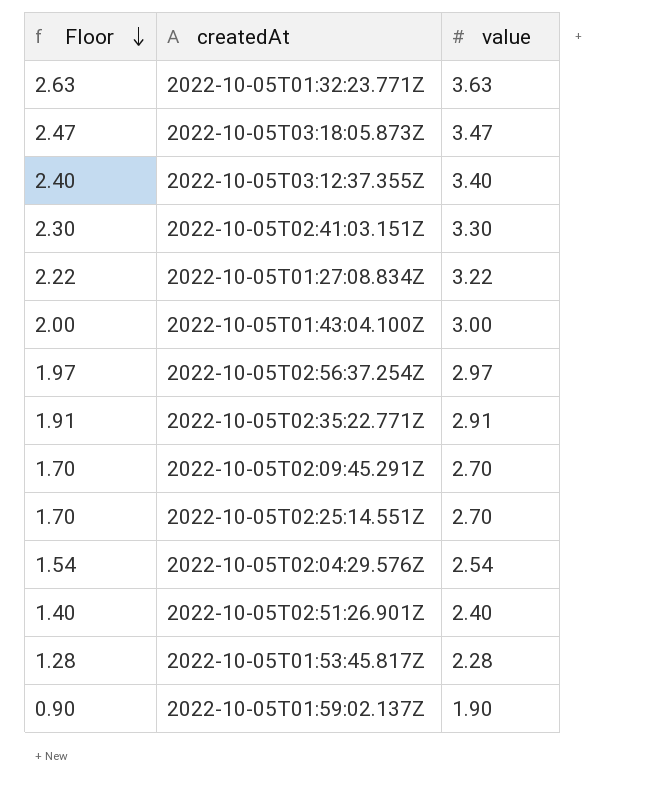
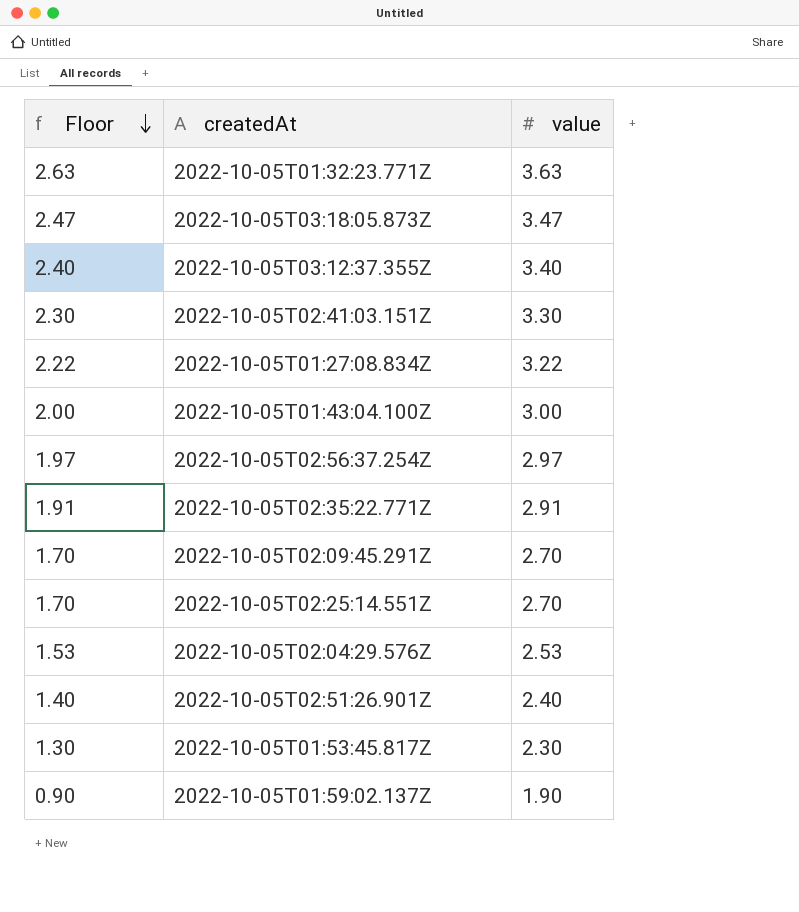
2022-10-05T02:04:29.576Z | Floor: 1.54 -> 1.53
2022-10-05T02:04:29.576Z | value: 2.54 -> 2.53
2022-10-05T01:53:45.817Z | Floor: 1.28 -> 1.30
2022-10-05T01:53:45.817Z | value: 2.28 -> 2.30

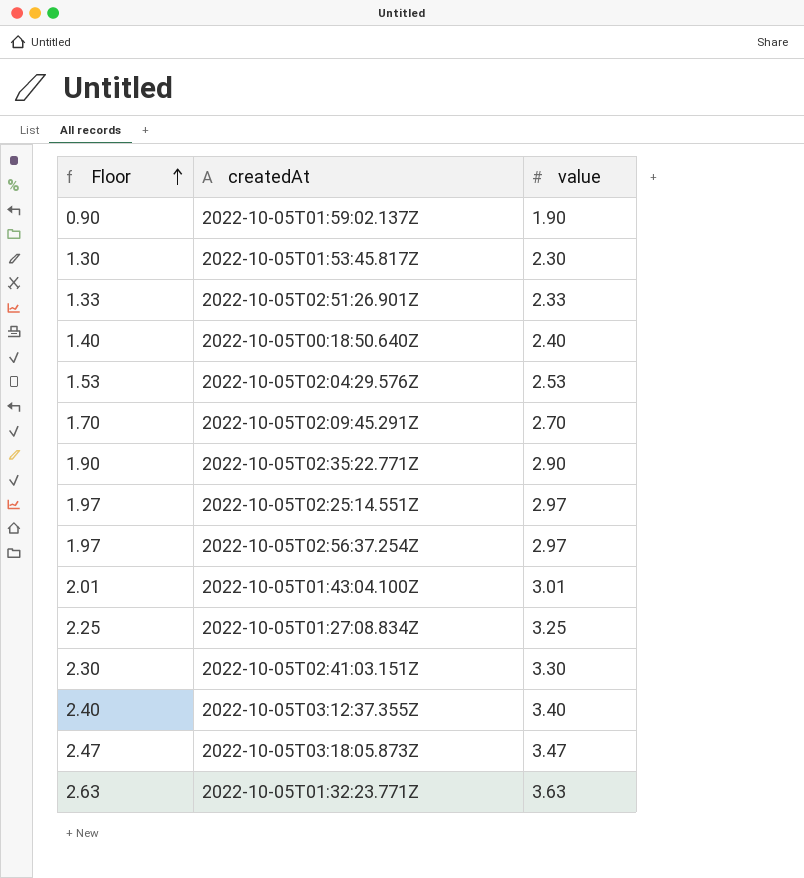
row order: Floor descending -> Floor ascending
2022-10-05T02:51:26.901Z | Floor: 1.40 -> 1.33
2022-10-05T02:51:26.901Z | value: 2.40 -> 2.33
row 2022-10-05T00:18:50.640Z: none -> 1.40 | 2.40
2022-10-05T02:35:22.771Z | Floor: 1.91 -> 1.90
2022-10-05T02:35:22.771Z | value: 2.91 -> 2.90
2022-10-05T02:25:14.551Z | Floor: 1.70 -> 1.97
2022-10-05T02:25:14.551Z | value: 2.70 -> 2.97
2022-10-05T01:43:04.100Z | Floor: 2.00 -> 2.01
2022-10-05T01:43:04.100Z | value: 3.00 -> 3.01
2022-10-05T01:27:08.834Z | Floor: 2.22 -> 2.25
2022-10-05T01:27:08.834Z | value: 3.22 -> 3.25

